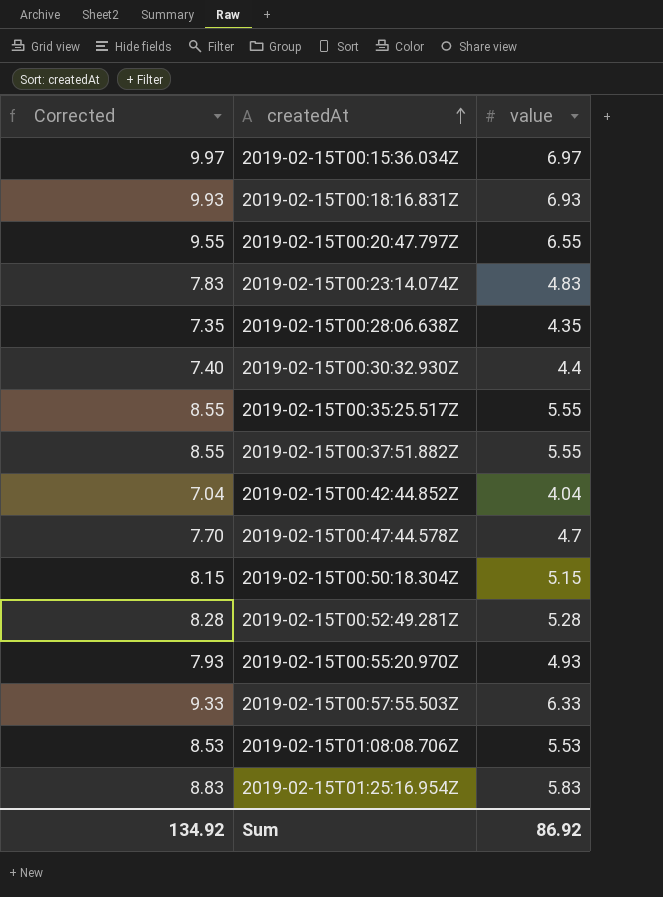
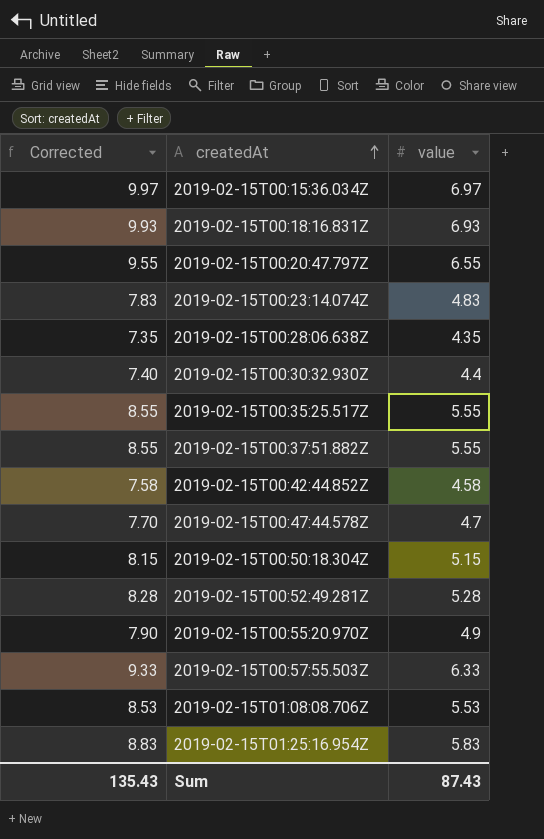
2019-02-15T00:42:44.852Z | Corrected: 7.04 -> 7.58
2019-02-15T00:42:44.852Z | value: 4.04 -> 4.58
2019-02-15T00:55:20.970Z | Corrected: 7.93 -> 7.90
2019-02-15T00:55:20.970Z | value: 4.93 -> 4.9
Sum | Corrected: 134.92 -> 135.43
Sum | value: 86.92 -> 87.43

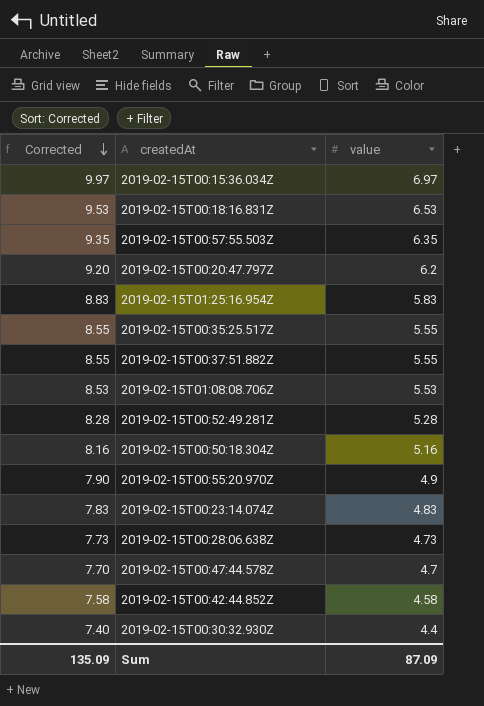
row order: createdAt ascending -> Corrected descending
2019-02-15T00:18:16.831Z | Corrected: 9.93 -> 9.53
2019-02-15T00:18:16.831Z | value: 6.93 -> 6.53
2019-02-15T00:57:55.503Z | Corrected: 9.33 -> 9.35
2019-02-15T00:57:55.503Z | value: 6.33 -> 6.35
2019-02-15T00:20:47.797Z | Corrected: 9.55 -> 9.20
2019-02-15T00:20:47.797Z | value: 6.55 -> 6.2
2019-02-15T00:50:18.304Z | Corrected: 8.15 -> 8.16
2019-02-15T00:50:18.304Z | value: 5.15 -> 5.16
2019-02-15T00:28:06.638Z | Corrected: 7.35 -> 7.73
2019-02-15T00:28:06.638Z | value: 4.35 -> 4.73
Sum | Corrected: 135.43 -> 135.09
Sum | value: 87.43 -> 87.09

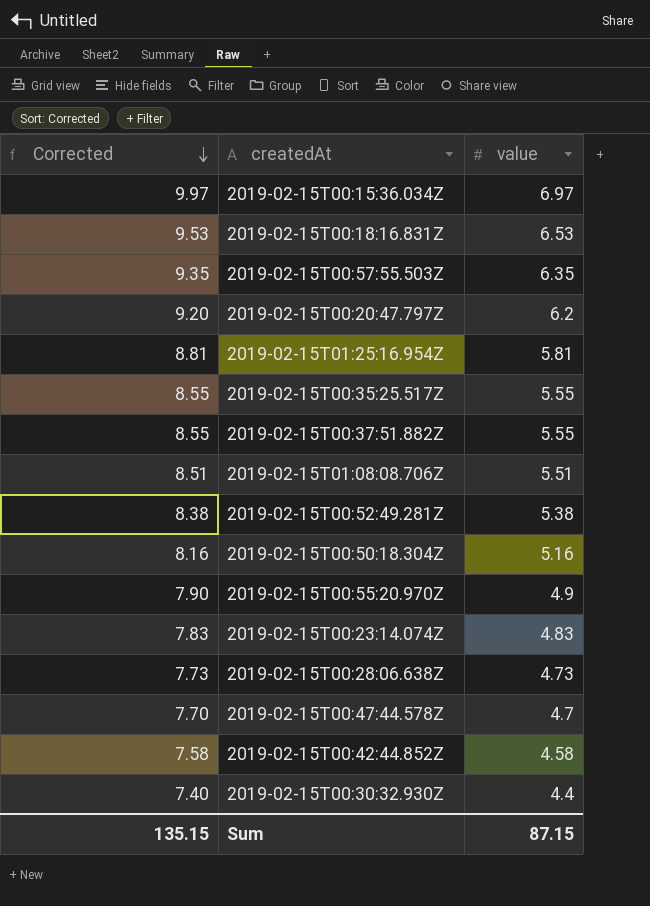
2019-02-15T01:25:16.954Z | Corrected: 8.83 -> 8.81
2019-02-15T01:25:16.954Z | value: 5.83 -> 5.81
2019-02-15T01:08:08.706Z | Corrected: 8.53 -> 8.51
2019-02-15T01:08:08.706Z | value: 5.53 -> 5.51
2019-02-15T00:52:49.281Z | Corrected: 8.28 -> 8.38
2019-02-15T00:52:49.281Z | value: 5.28 -> 5.38
Sum | Corrected: 135.09 -> 135.15
Sum | value: 87.09 -> 87.15

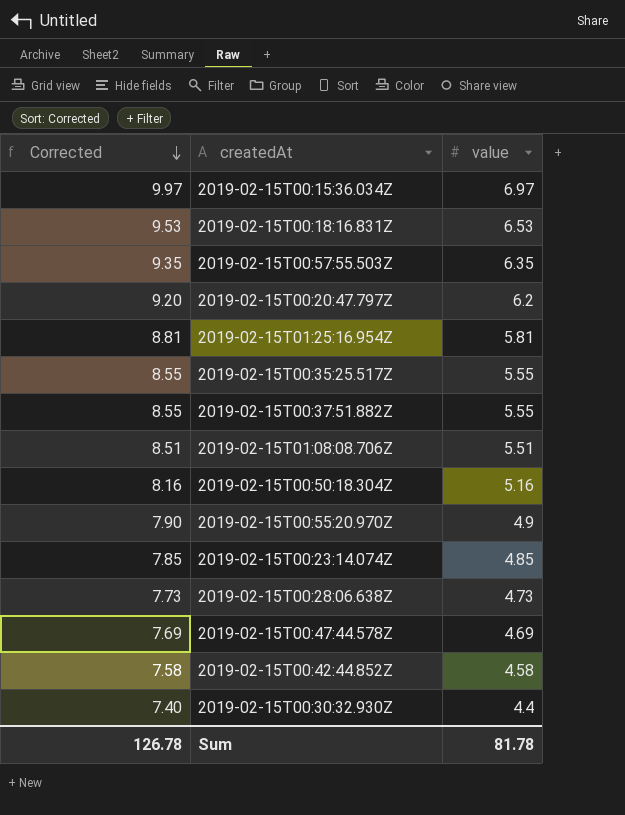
row 2019-02-15T00:52:49.281Z: 8.38 | 5.38 -> none
2019-02-15T00:23:14.074Z | Corrected: 7.83 -> 7.85
2019-02-15T00:23:14.074Z | value: 4.83 -> 4.85
2019-02-15T00:47:44.578Z | Corrected: 7.70 -> 7.69
2019-02-15T00:47:44.578Z | value: 4.7 -> 4.69
Sum | Corrected: 135.15 -> 126.78
Sum | value: 87.15 -> 81.78

